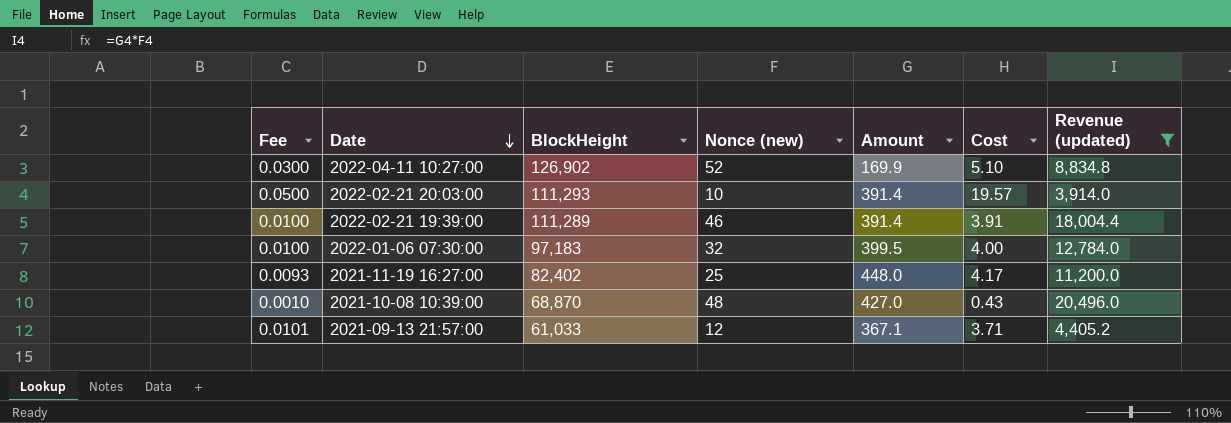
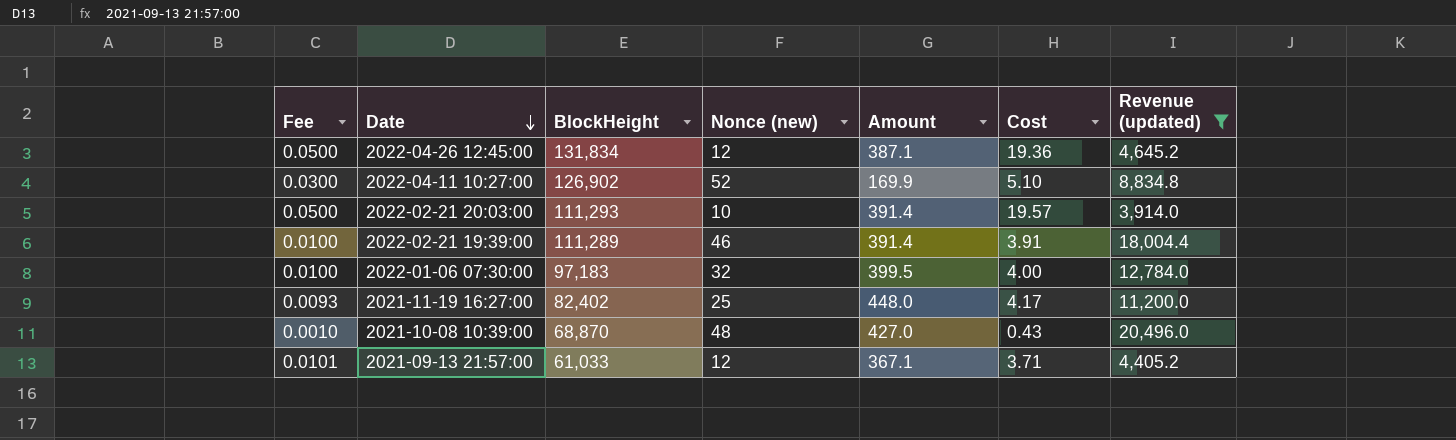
row 2022-04-26 12:45:00: none -> 0.0500 | 131,834 | 12 | 387.1 | 19.36 | 4,645.2

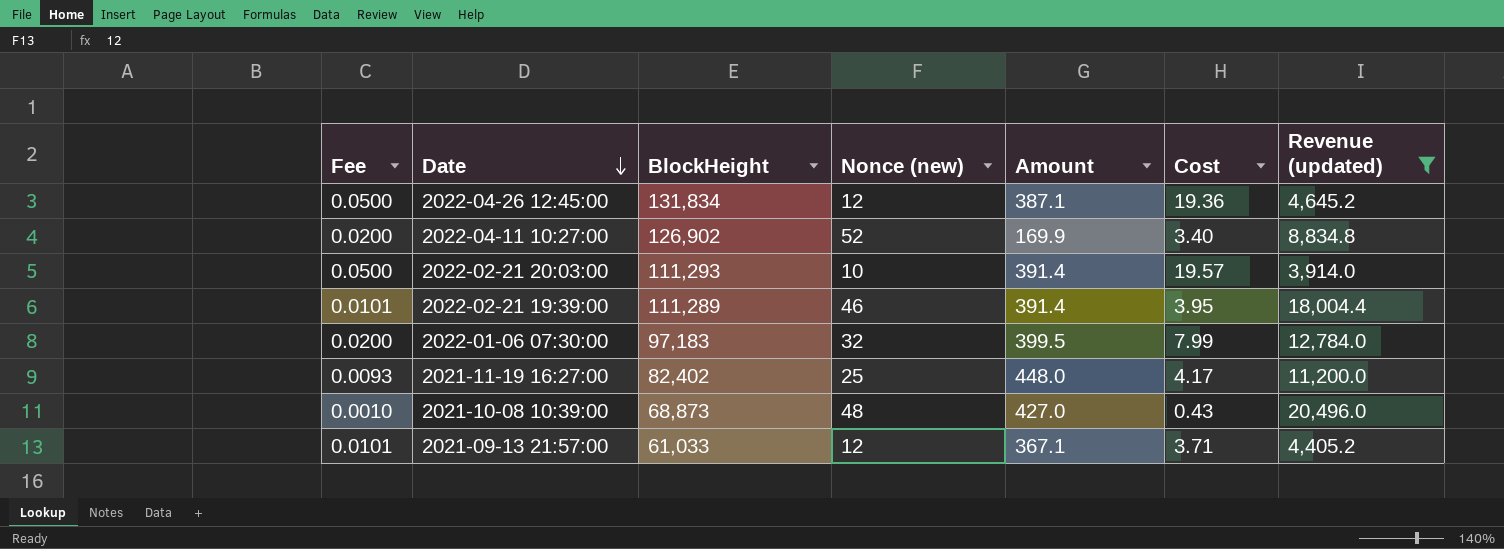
2022-04-11 10:27:00 | Fee: 0.0300 -> 0.0200
2022-04-11 10:27:00 | Cost: 5.10 -> 3.40
2022-02-21 19:39:00 | Fee: 0.0100 -> 0.0101
2022-02-21 19:39:00 | Cost: 3.91 -> 3.95
2022-01-06 07:30:00 | Fee: 0.0100 -> 0.0200
2022-01-06 07:30:00 | Cost: 4.00 -> 7.99
2021-10-08 10:39:00 | BlockHeight: 68,870 -> 68,873

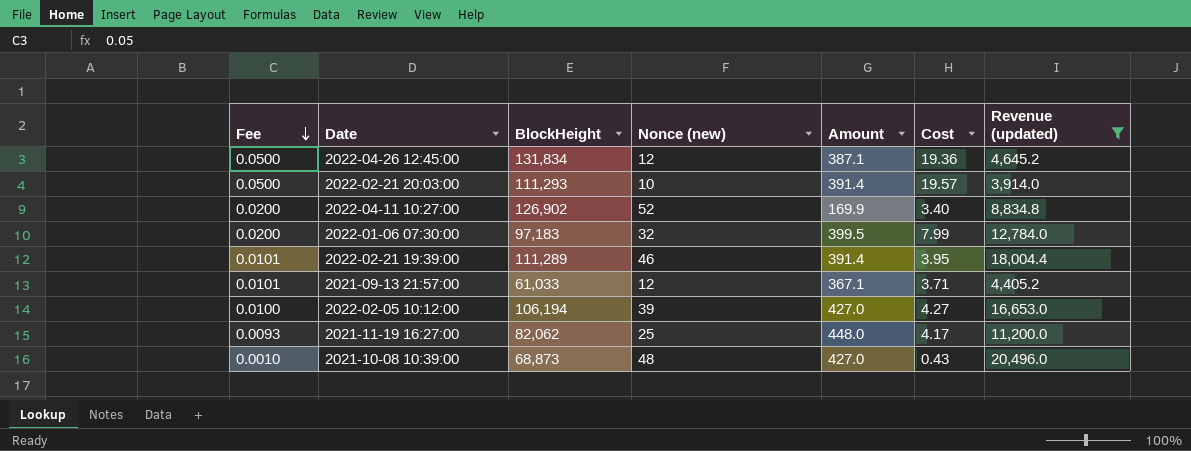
row order: Date descending -> Fee descending
row 2022-02-05 10:12:00: none -> 0.0100 | 106,194 | 39 | 427.0 | 4.27 | 16,653.0
2021-11-19 16:27:00 | BlockHeight: 82,402 -> 82,062

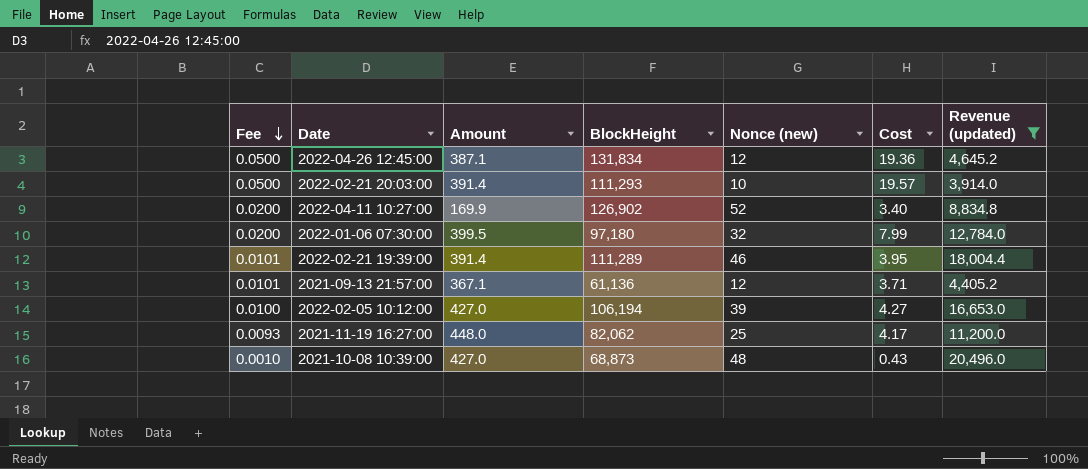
column Amount | position: 5 -> 3
2022-01-06 07:30:00 | BlockHeight: 97,183 -> 97,180
2021-09-13 21:57:00 | BlockHeight: 61,033 -> 61,136

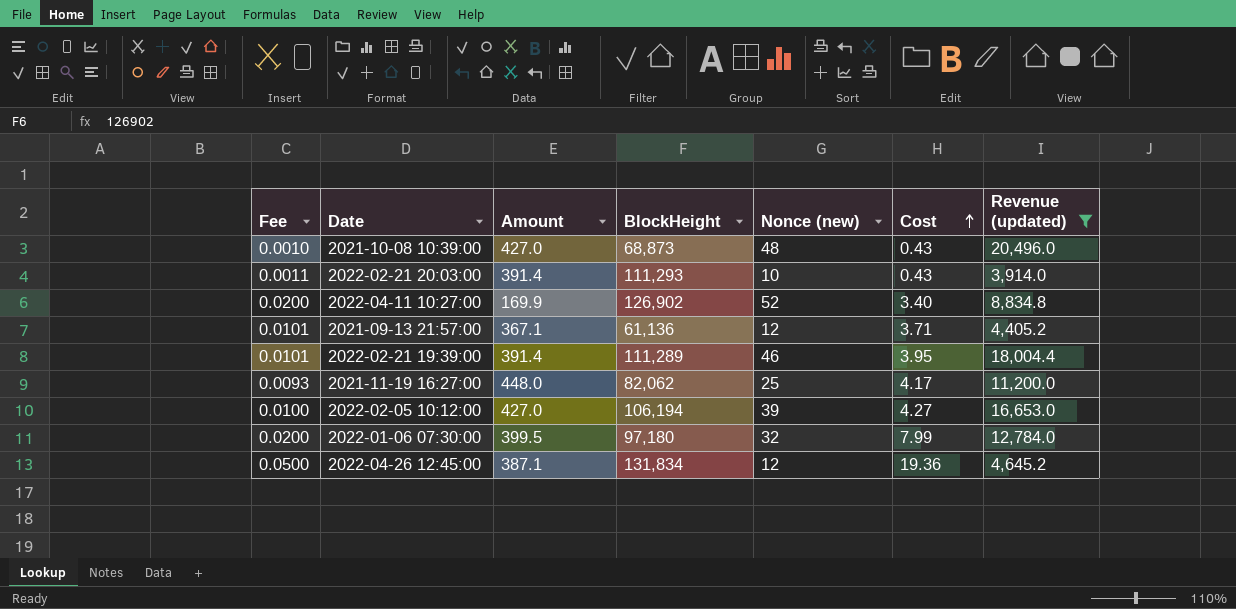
row order: Fee descending -> Cost ascending
2022-02-21 20:03:00 | Fee: 0.0500 -> 0.0011
2022-02-21 20:03:00 | Cost: 19.57 -> 0.43

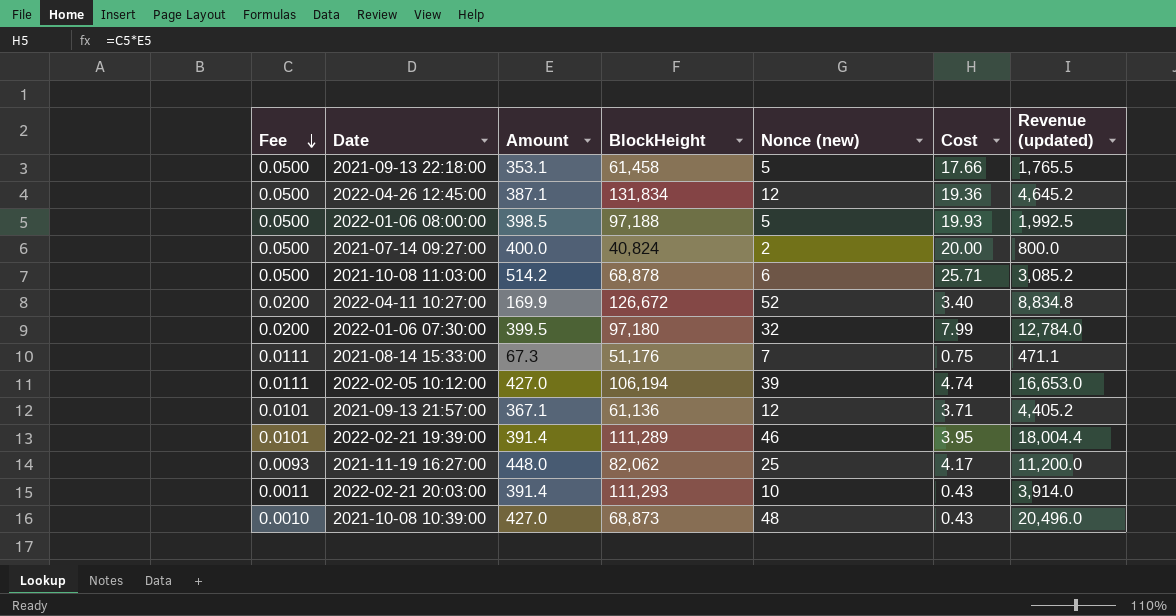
filter: Revenue (updated) >= 3,914.0 -> none
row order: Cost ascending -> Fee descending
2022-04-11 10:27:00 | BlockHeight: 126,902 -> 126,672
2022-02-05 10:12:00 | Fee: 0.0100 -> 0.0111
2022-02-05 10:12:00 | Cost: 4.27 -> 4.74

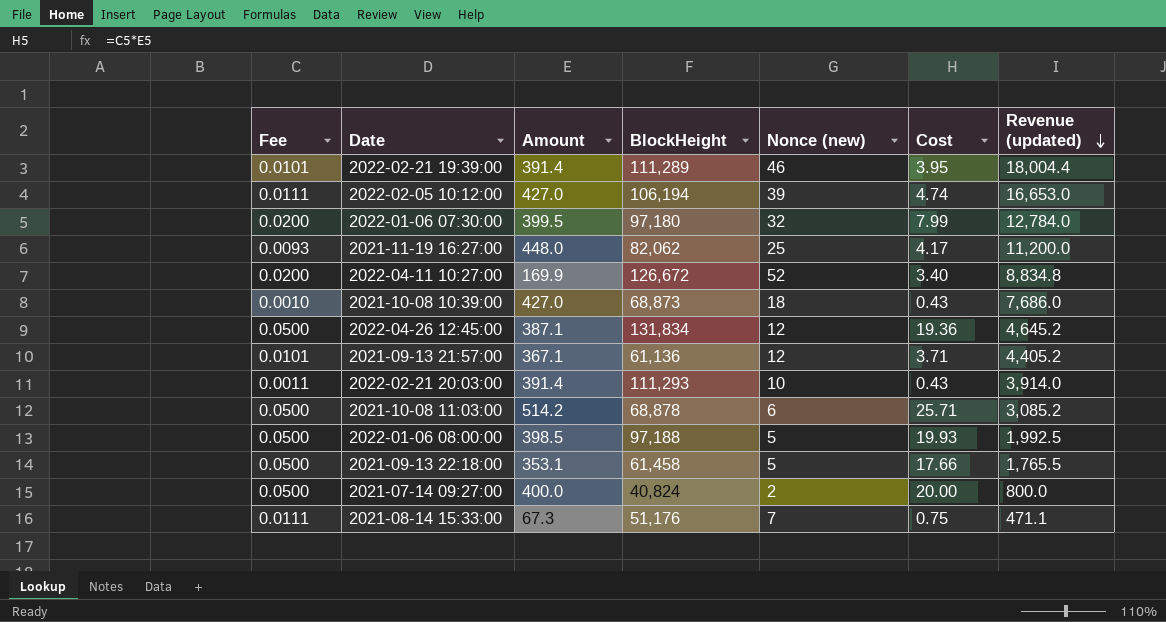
row order: Fee descending -> Revenue (updated) descending
2021-10-08 10:39:00 | Nonce (new): 48 -> 18
2021-10-08 10:39:00 | Revenue (updated): 20,496.0 -> 7,686.0

